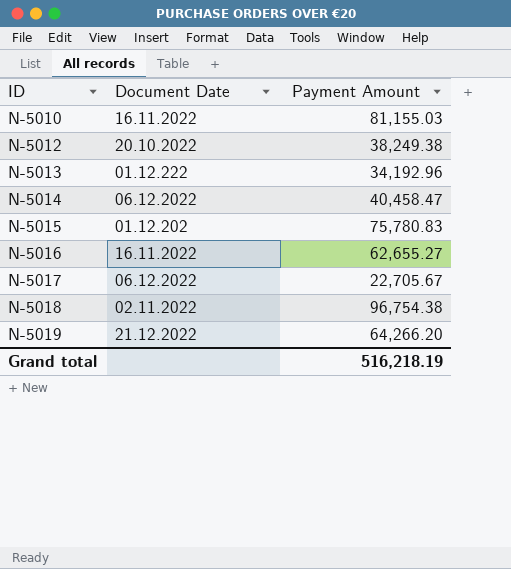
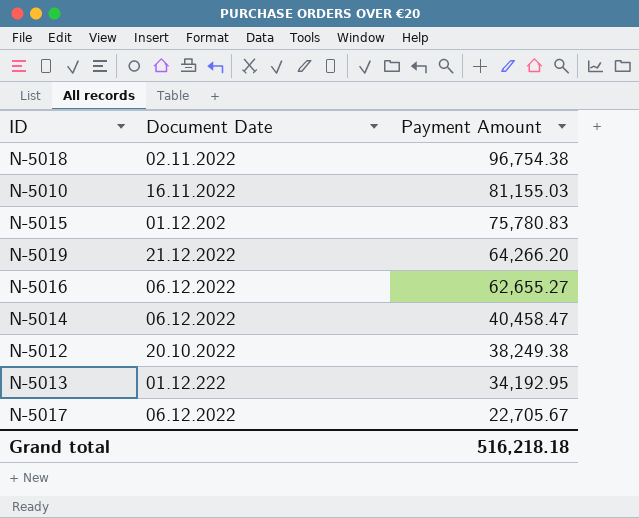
row order: ID ascending -> Payment Amount descending
N-5016 | Document Date: 16.11.2022 -> 06.12.2022
N-5013 | Payment Amount: 34,192.96 -> 34,192.95
Grand total | Payment Amount: 516,218.19 -> 516,218.18

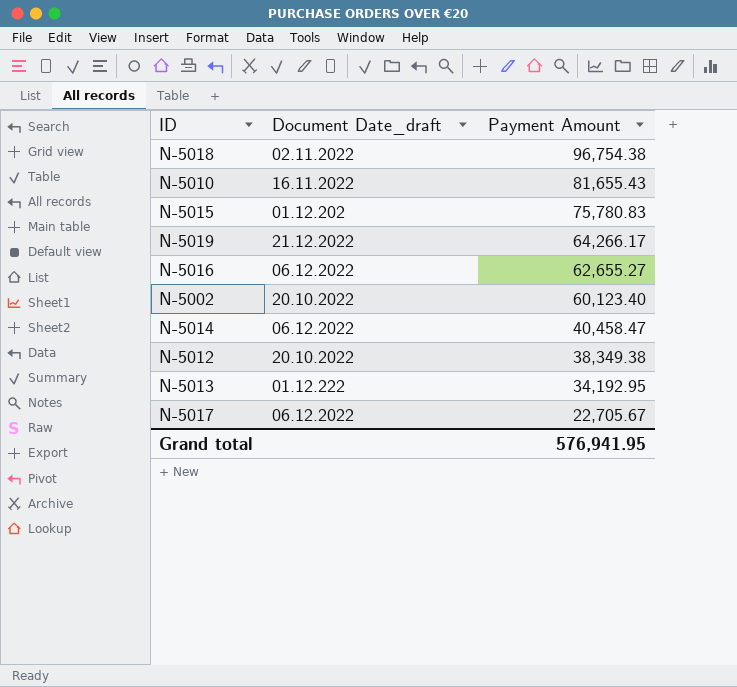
column name: Document Date -> Document Date_draft
N-5010 | Payment Amount: 81,155.03 -> 81,655.43
N-5019 | Payment Amount: 64,266.20 -> 64,266.17
row N-5002: none -> 20.10.2022 | 60,123.40
N-5012 | Payment Amount: 38,249.38 -> 38,349.38
Grand total | Payment Amount: 516,218.18 -> 576,941.95

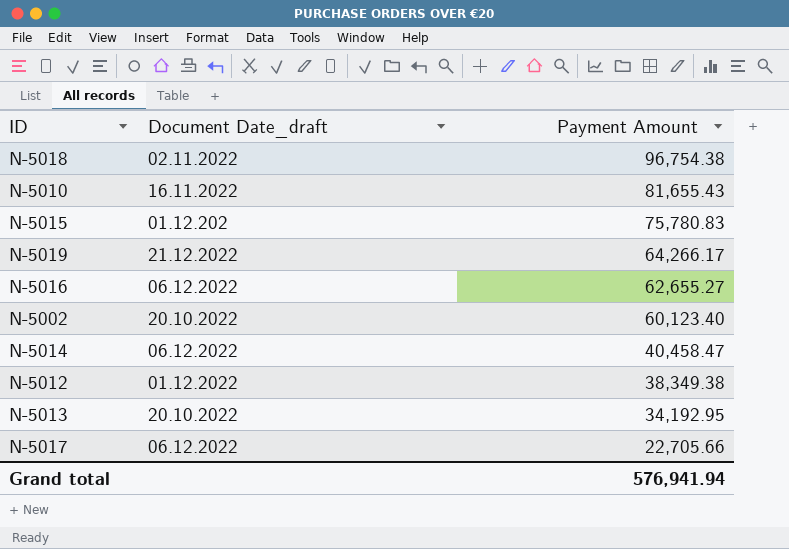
N-5012 | Document Date_draft: 20.10.2022 -> 01.12.2022
N-5013 | Document Date_draft: 01.12.222 -> 20.10.2022
N-5017 | Payment Amount: 22,705.67 -> 22,705.66
Grand total | Payment Amount: 576,941.95 -> 576,941.94

